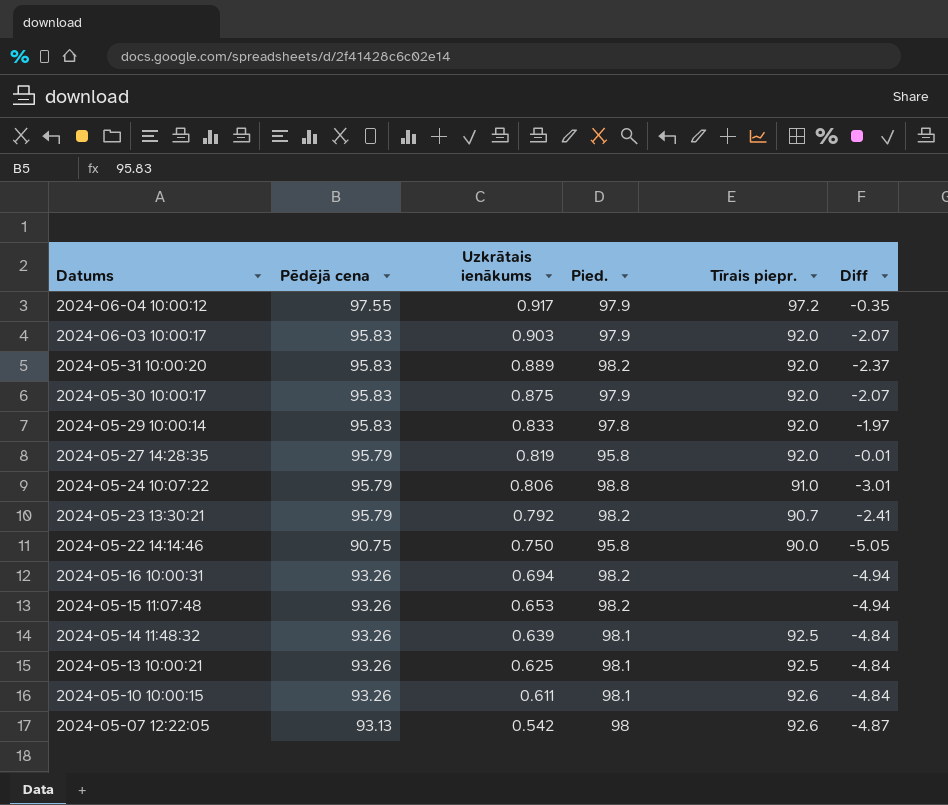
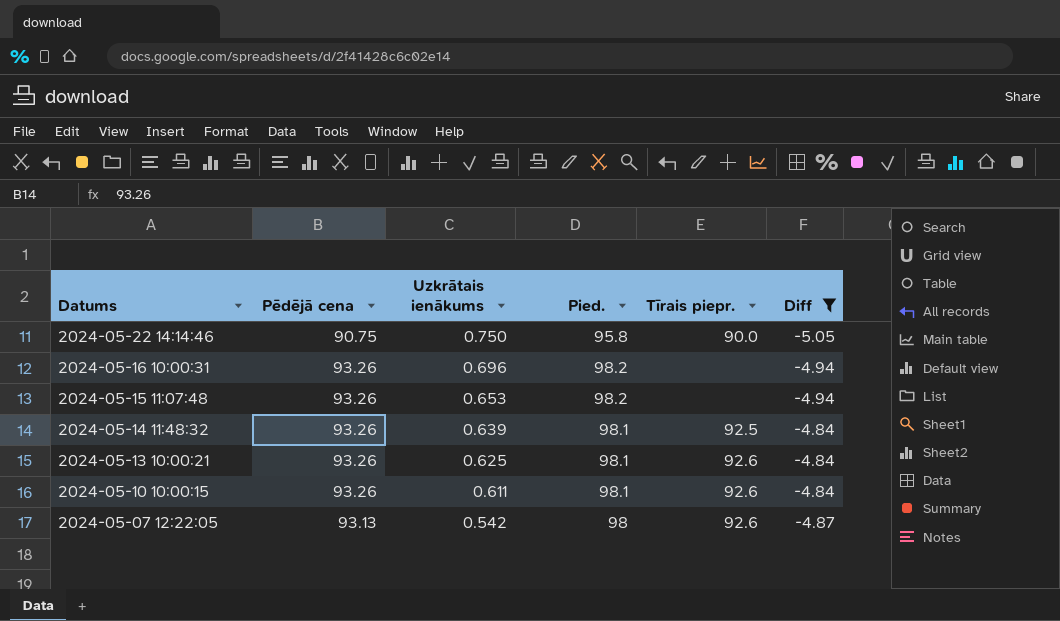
filter: none -> Diff <= -4.84
2024-05-16 10:00:31 | Uzkrātais ienākums: 0.694 -> 0.696
2024-05-13 10:00:21 | Tīrais piepr.: 92.5 -> 92.6

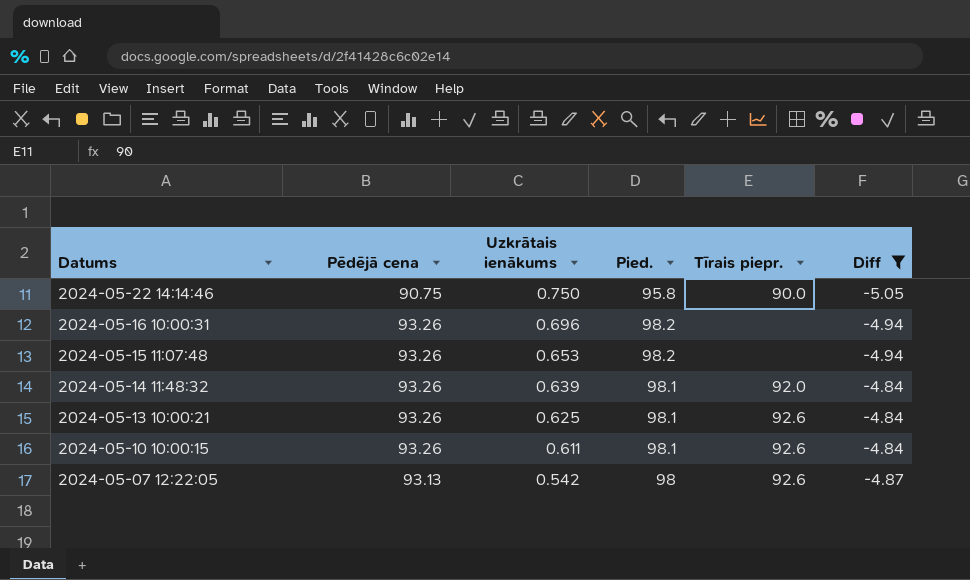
2024-05-14 11:48:32 | Tīrais piepr.: 92.5 -> 92.0

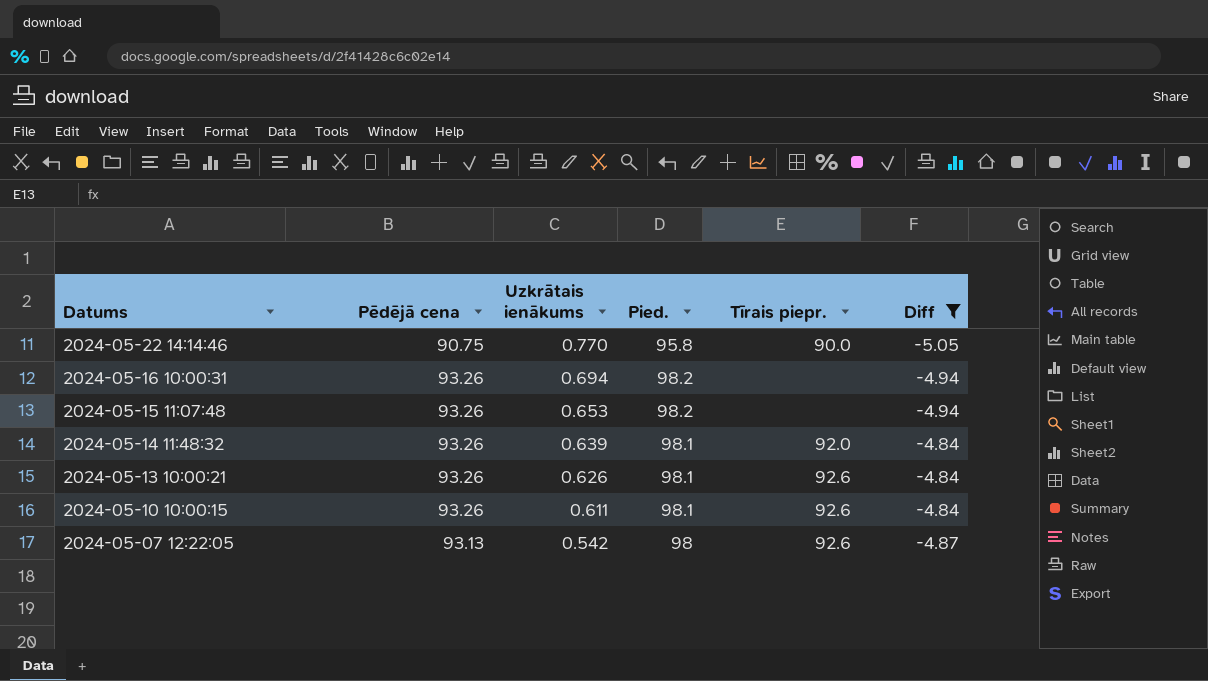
2024-05-22 14:14:46 | Uzkrātais ienākums: 0.750 -> 0.770
2024-05-16 10:00:31 | Uzkrātais ienākums: 0.696 -> 0.694
2024-05-13 10:00:21 | Uzkrātais ienākums: 0.625 -> 0.626

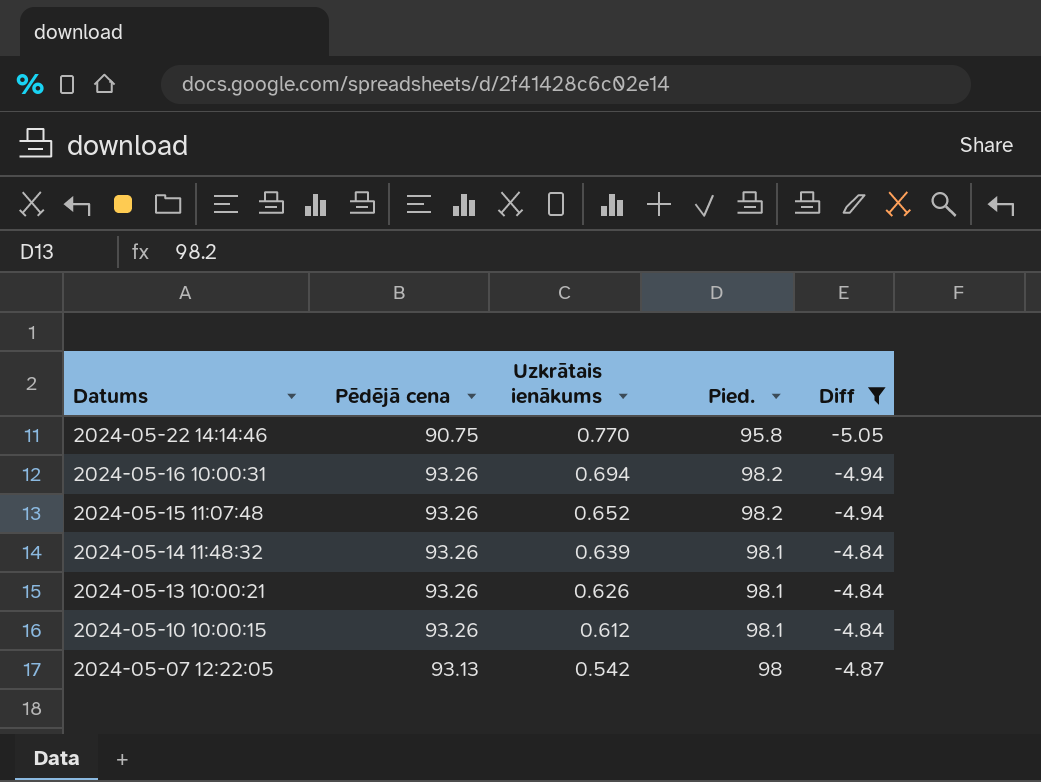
column Tīrais piepr. | position: 5 -> none
2024-05-15 11:07:48 | Uzkrātais ienākums: 0.653 -> 0.652
2024-05-10 10:00:15 | Uzkrātais ienākums: 0.611 -> 0.612

